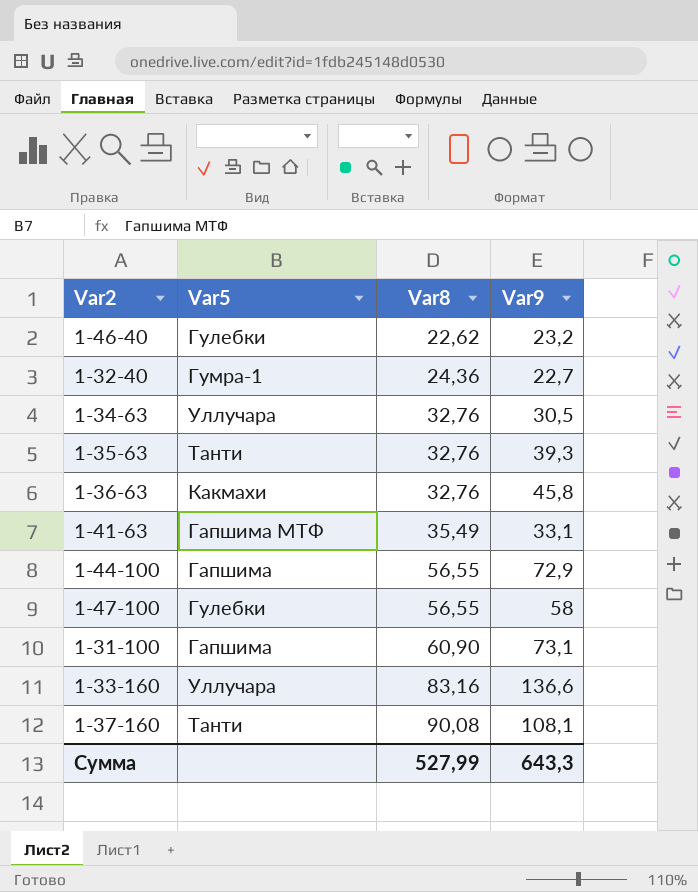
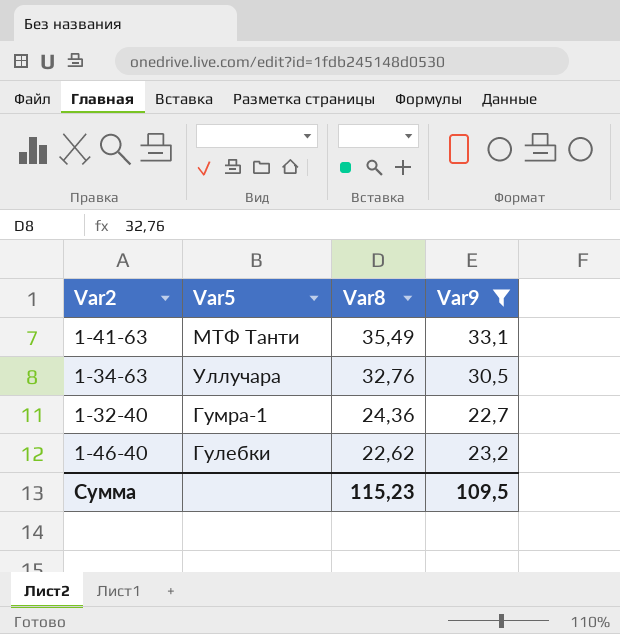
filter: none -> Var9 <= 33,1
row order: Var8 ascending -> Var8 descending
1-41-63 | Var5: Гапшима МТФ -> МТФ Танти
Сумма | Var8: 527,99 -> 115,23
Сумма | Var9: 643,3 -> 109,5

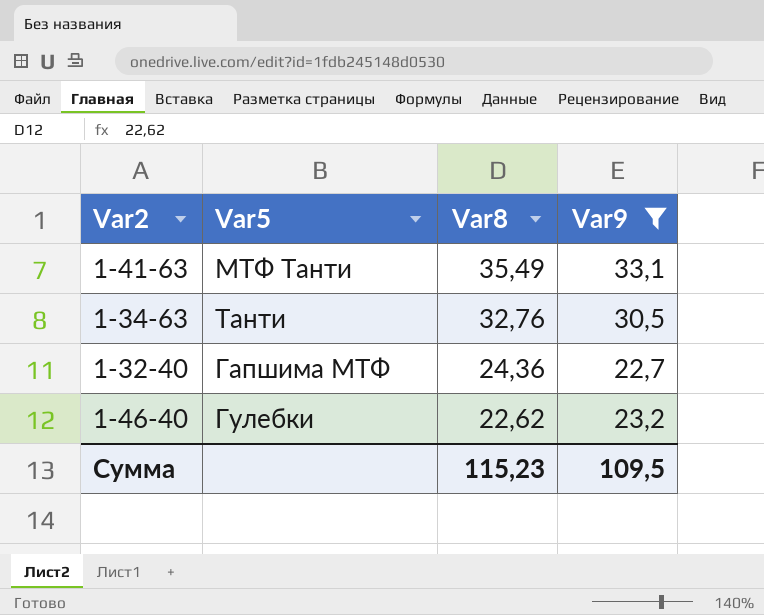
1-34-63 | Var5: Уллучара -> Танти
1-32-40 | Var5: Гумра-1 -> Гапшима МТФ

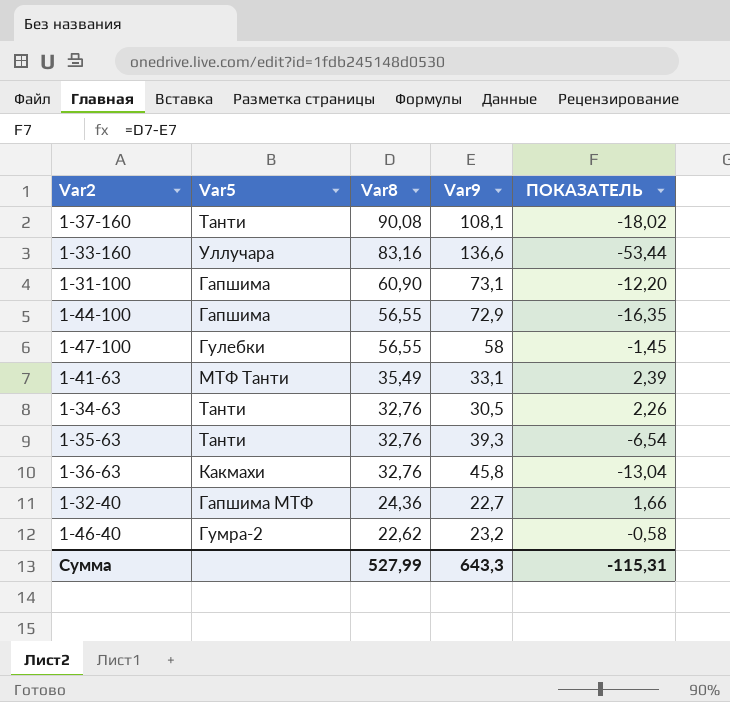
filter: Var9 <= 33,1 -> none
column ПОКАЗАТЕЛЬ | formula: none -> [Var8] - [Var9]
1-46-40 | Var5: Гулебки -> Гумра-2
Сумма | Var8: 115,23 -> 527,99
Сумма | Var9: 109,5 -> 643,3

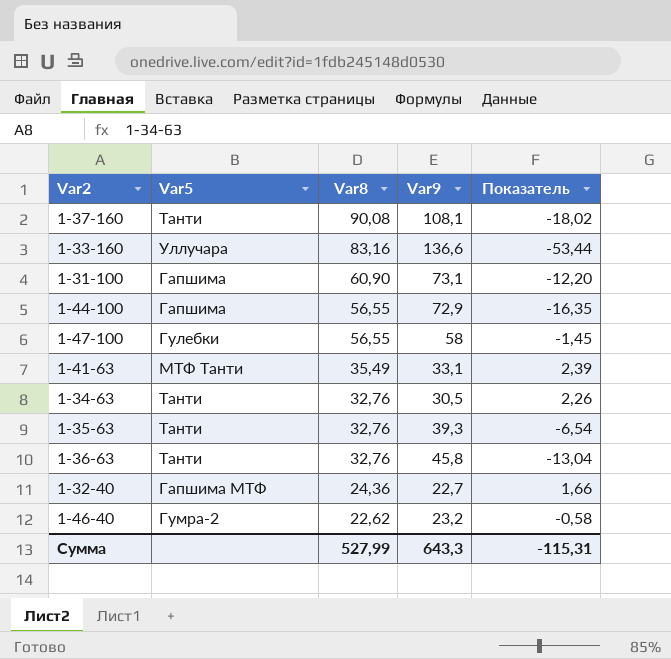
column name: ПОКАЗАТЕЛЬ -> Показатель
1-36-63 | Var5: Какмахи -> Танти

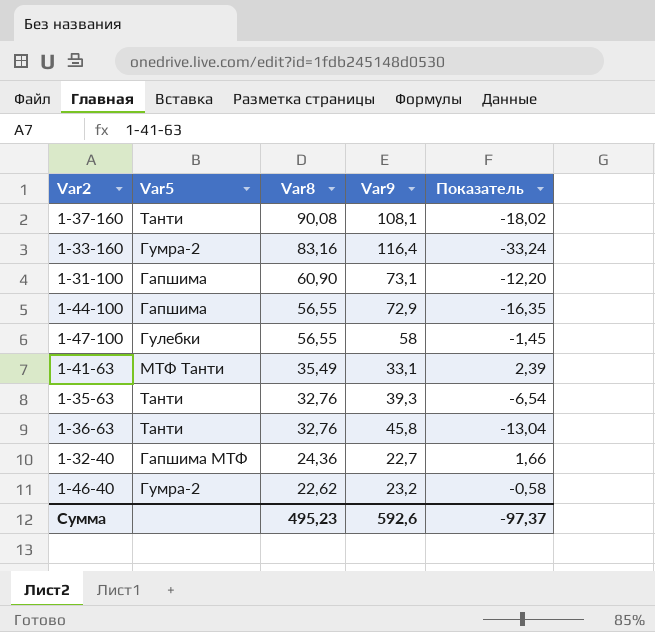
row 1-34-63: Танти | 32,76 | 30,5 | 2,26 -> none
1-33-160 | Var5: Уллучара -> Гумра-2
1-33-160 | Var9: 136,6 -> 116,4
1-33-160 | Показатель: -53,44 -> -33,24
Сумма | Var8: 527,99 -> 495,23
Сумма | Var9: 643,3 -> 592,6
Сумма | Показатель: -115,31 -> -97,37

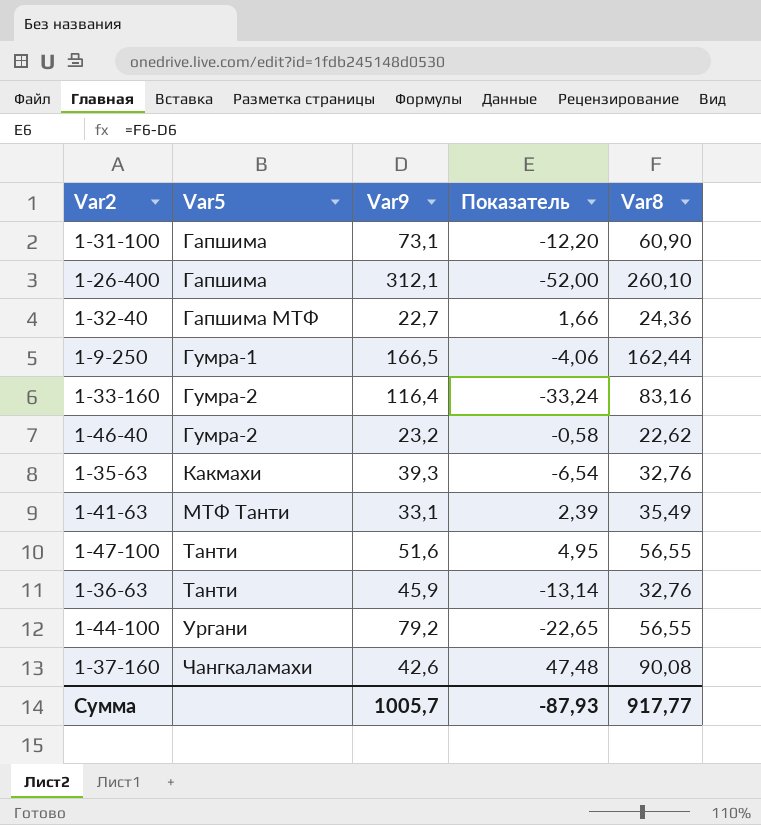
row order: Var8 descending -> Var5 ascending
column Var8 | position: 3 -> 5
row 1-26-400: none -> Гапшима | 312,1 | -52,00 | 260,10
row 1-9-250: none -> Гумра-1 | 166,5 | -4,06 | 162,44
1-35-63 | Var5: Танти -> Какмахи
1-47-100 | Var5: Гулебки -> Танти
1-47-100 | Var9: 58 -> 51,6
1-47-100 | Показатель: -1,45 -> 4,95
1-36-63 | Var9: 45,8 -> 45,9
1-36-63 | Показатель: -13,04 -> -13,14
1-44-100 | Var5: Гапшима -> Ургани
1-44-100 | Var9: 72,9 -> 79,2
1-44-100 | Показатель: -16,35 -> -22,65
1-37-160 | Var5: Танти -> Чангкаламахи
1-37-160 | Var9: 108,1 -> 42,6
1-37-160 | Показатель: -18,02 -> 47,48
Сумма | Var9: 592,6 -> 1005,7
Сумма | Показатель: -97,37 -> -87,93
Сумма | Var8: 495,23 -> 917,77

